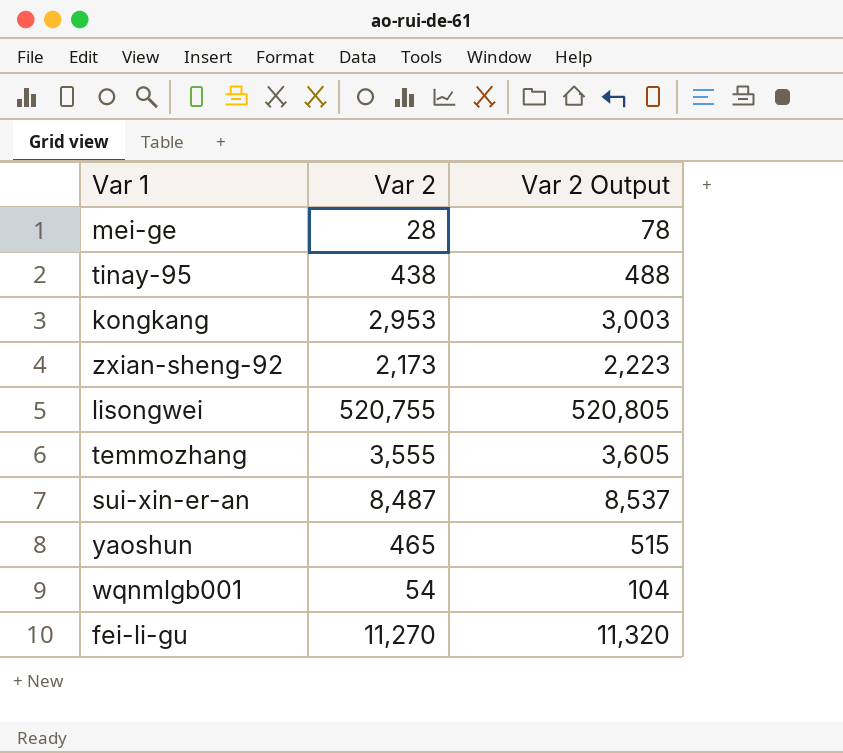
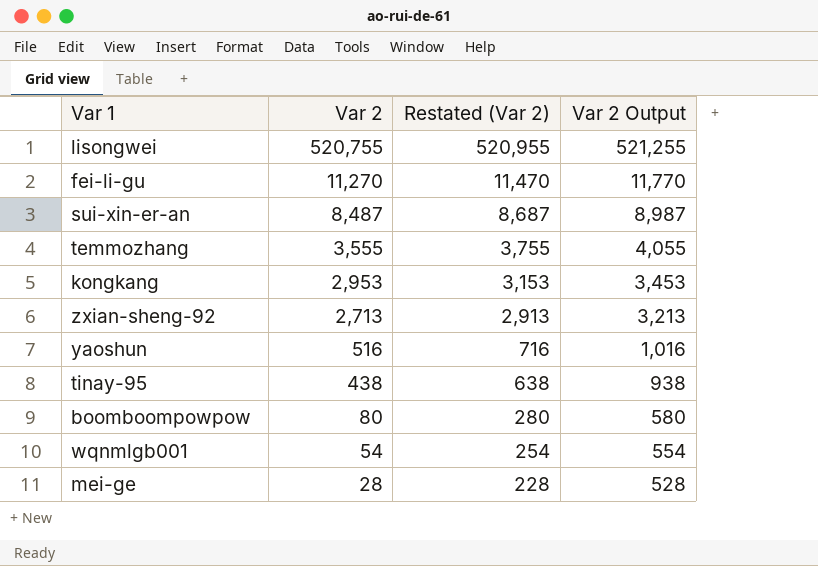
row order: none -> Var 2 descending
column Restated (Var 2) | formula: none -> [Var 2] + 200
column Var 2 Output | formula: [Var 2] + 50 -> [Var 2] + 500
zxian-sheng-92 | Var 2: 2,173 -> 2,713
yaoshun | Var 2: 465 -> 516
row boomboompowpow: none -> 80 | 280 | 580

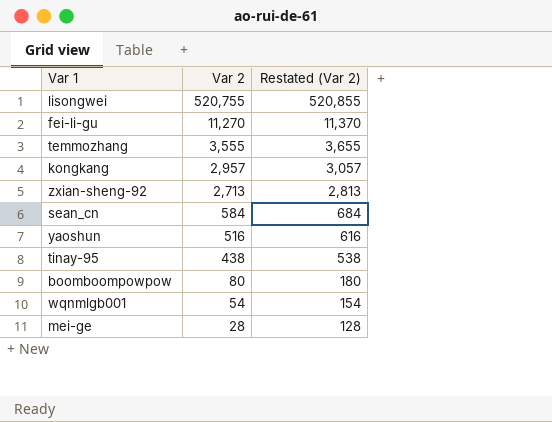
column Var 2 Output | formula: [Var 2] + 500 -> none
column Restated (Var 2) | formula: [Var 2] + 200 -> [Var 2] + 100
row sui-xin-er-an: 8,487 | 8,687 | 8,987 -> none
kongkang | Var 2: 2,953 -> 2,957
row sean_cn: none -> 584 | 684

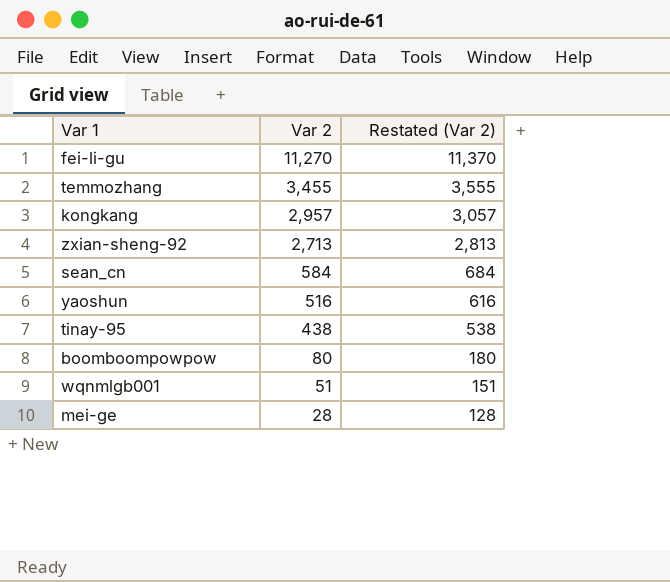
row lisongwei: 520,755 | 520,855 -> none
temmozhang | Var 2: 3,555 -> 3,455
temmozhang | Restated (Var 2): 3,655 -> 3,555
wqnmlgb001 | Var 2: 54 -> 51
wqnmlgb001 | Restated (Var 2): 154 -> 151

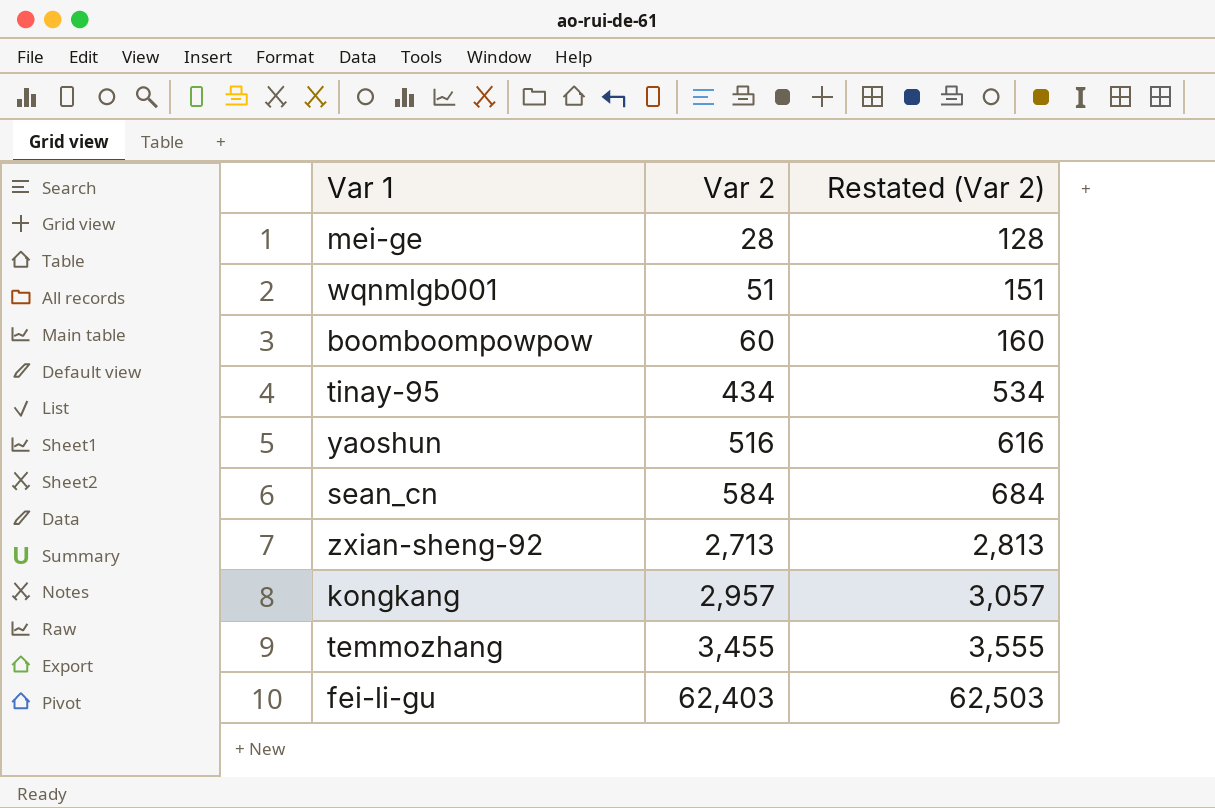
row order: Var 2 descending -> Var 2 ascending
boomboompowpow | Var 2: 80 -> 60
boomboompowpow | Restated (Var 2): 180 -> 160
tinay-95 | Var 2: 438 -> 434
tinay-95 | Restated (Var 2): 538 -> 534
fei-li-gu | Var 2: 11,270 -> 62,403
fei-li-gu | Restated (Var 2): 11,370 -> 62,503

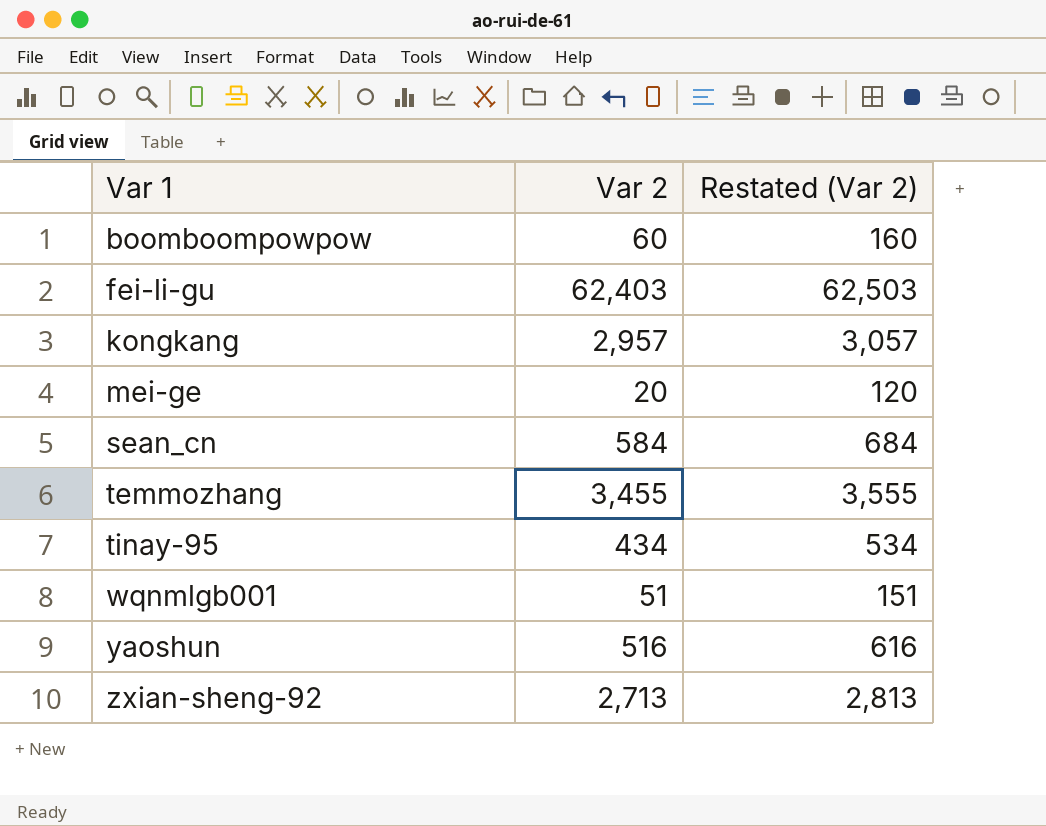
row order: Var 2 ascending -> Var 1 ascending
mei-ge | Var 2: 28 -> 20
mei-ge | Restated (Var 2): 128 -> 120

